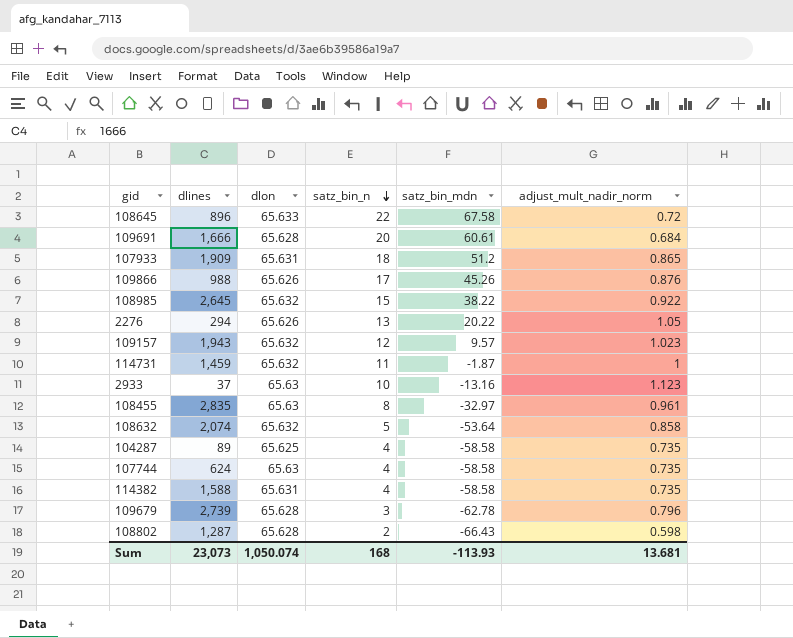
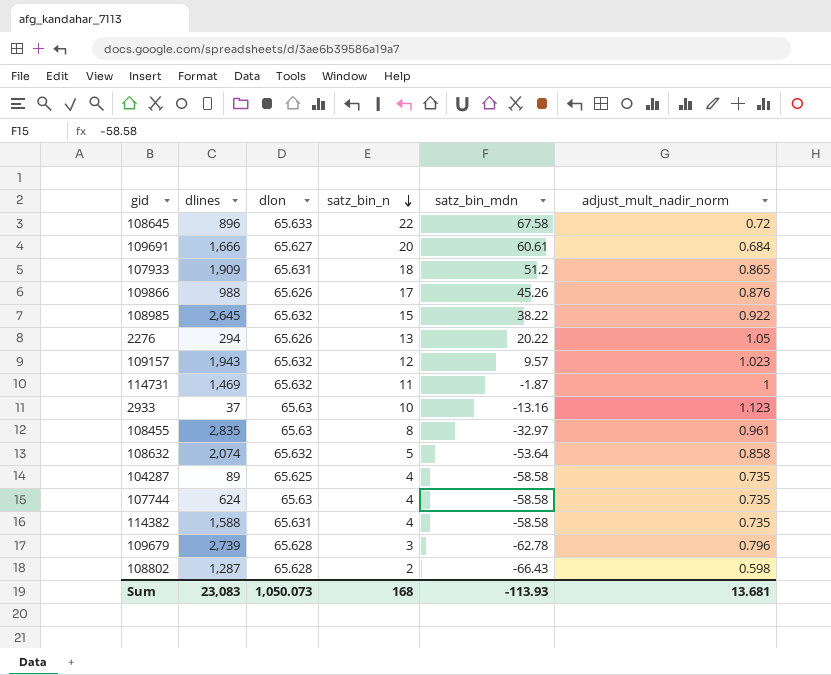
109691 | dlon: 65.628 -> 65.627
114731 | dlines: 1,459 -> 1,469
Sum | dlines: 23,073 -> 23,083
Sum | dlon: 1,050.074 -> 1,050.073

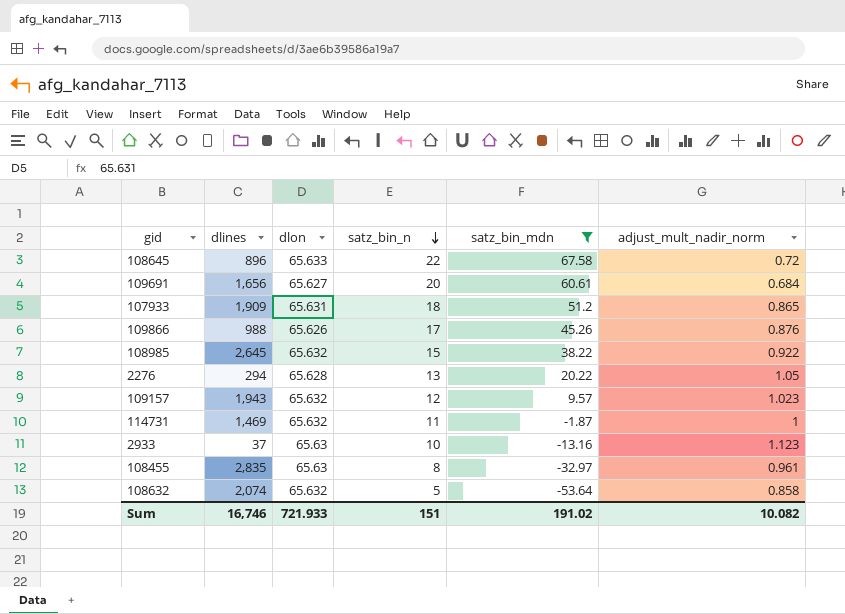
filter: none -> satz_bin_mdn >= -53.64
109691 | dlines: 1,666 -> 1,656
2276 | dlon: 65.626 -> 65.628
Sum | dlines: 23,083 -> 16,746
Sum | dlon: 1,050.073 -> 721.933
Sum | satz_bin_n: 168 -> 151
Sum | satz_bin_mdn: -113.93 -> 191.02
Sum | adjust_mult_nadir_norm: 13.681 -> 10.082

